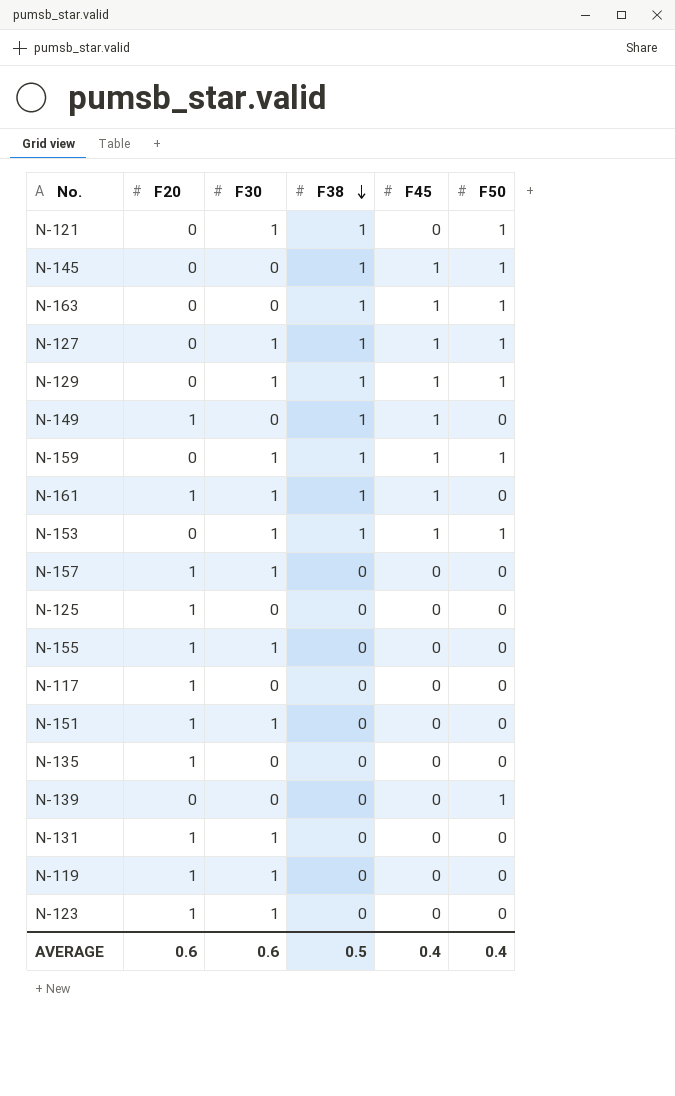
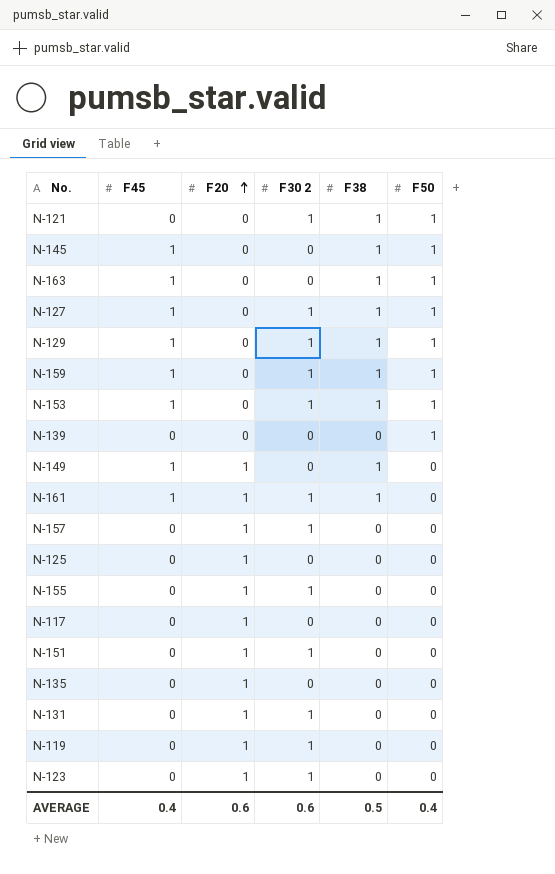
row order: F38 descending -> F20 ascending
column F45 | position: 5 -> 2
column name: F30 -> F30 2

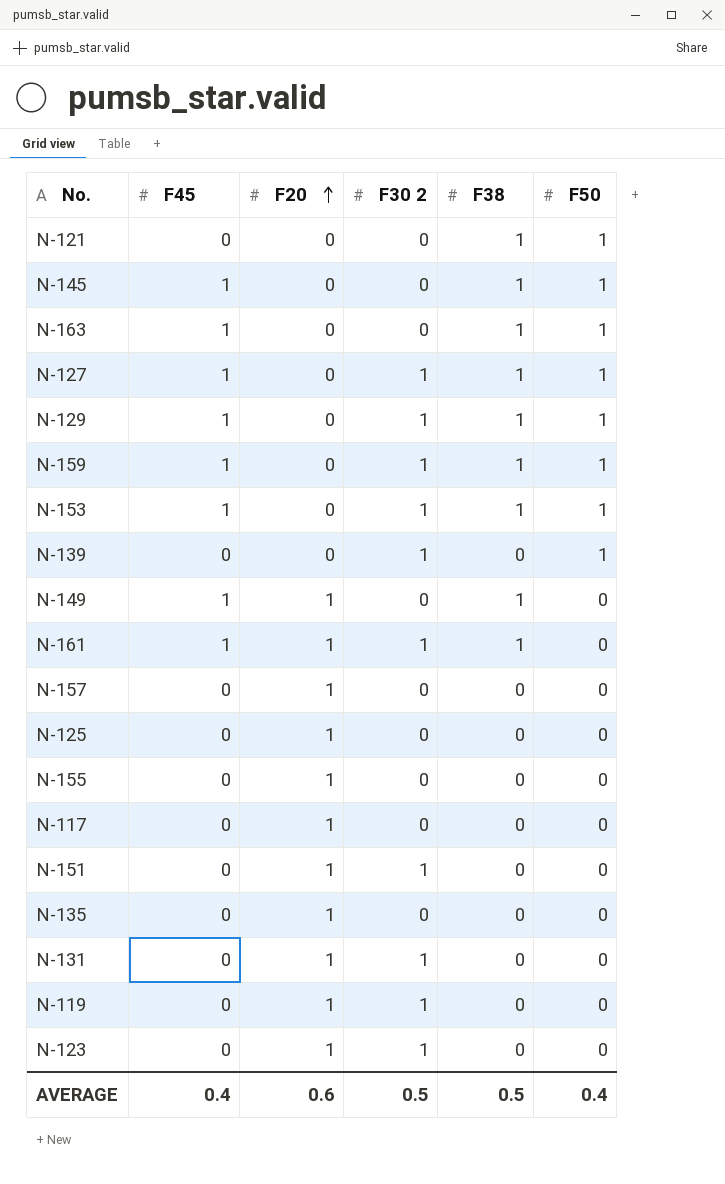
N-121 | F30 2: 1 -> 0
N-139 | F30 2: 0 -> 1
N-157 | F30 2: 1 -> 0
N-155 | F30 2: 1 -> 0
AVERAGE | F30 2: 0.6 -> 0.5

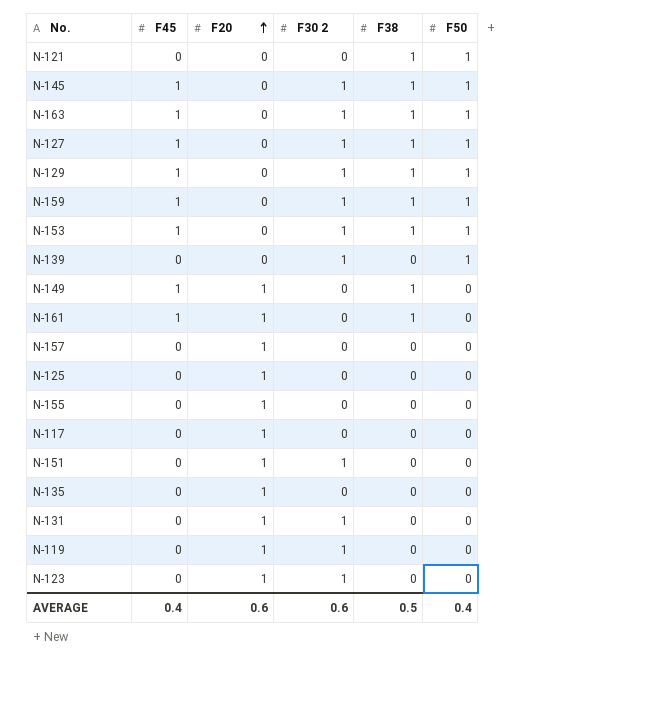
N-145 | F30 2: 0 -> 1
N-163 | F30 2: 0 -> 1
N-161 | F30 2: 1 -> 0
AVERAGE | F30 2: 0.5 -> 0.6

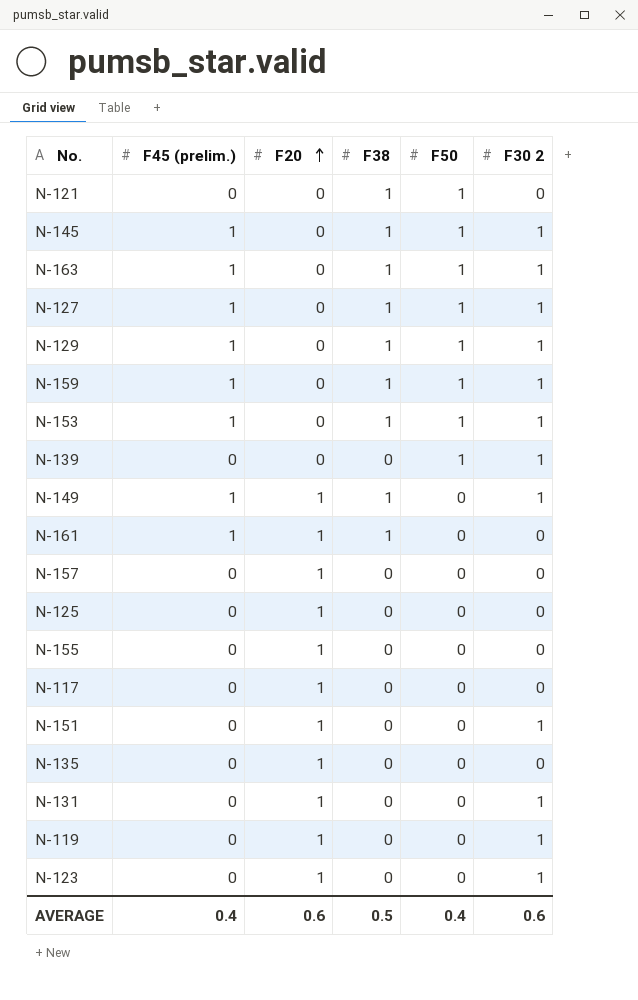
column name: F45 -> F45 (prelim.)
column F30 2 | position: 4 -> 6
N-149 | F30 2: 0 -> 1

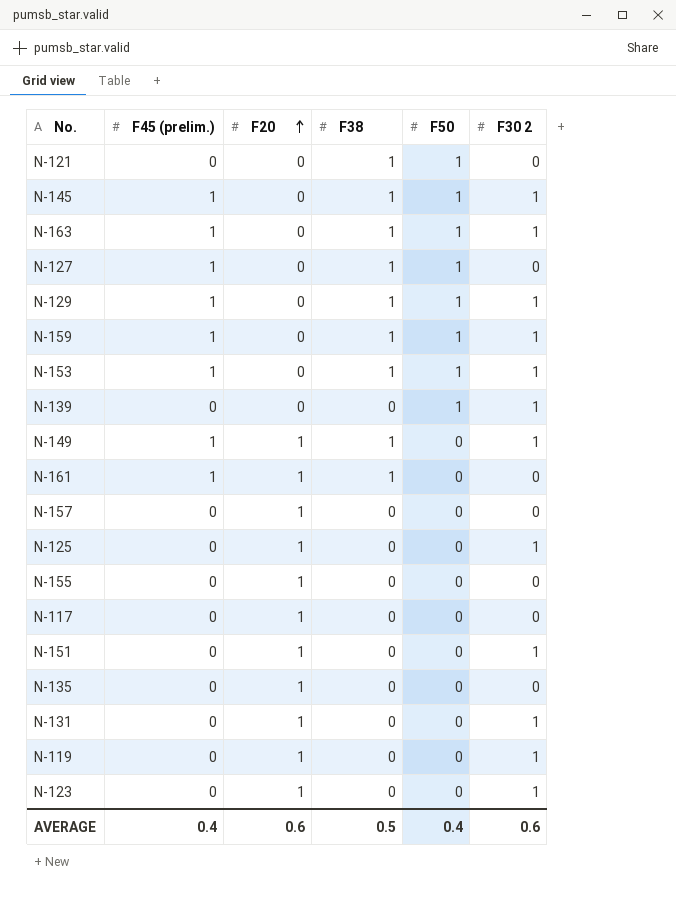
N-127 | F30 2: 1 -> 0
N-125 | F30 2: 0 -> 1

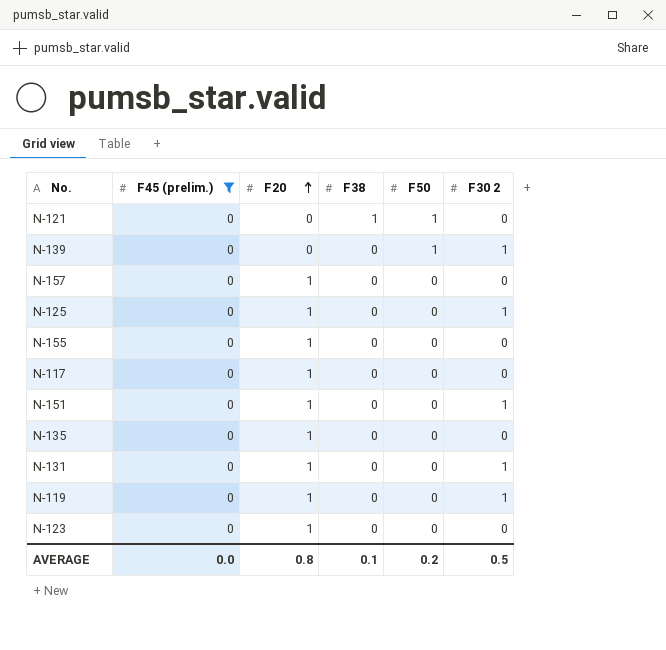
filter: none -> F45 (prelim.) = 0
N-123 | F30 2: 1 -> 0
AVERAGE | F45 (prelim.): 0.4 -> 0.0
AVERAGE | F20: 0.6 -> 0.8
AVERAGE | F38: 0.5 -> 0.1
AVERAGE | F50: 0.4 -> 0.2
AVERAGE | F30 2: 0.6 -> 0.5

